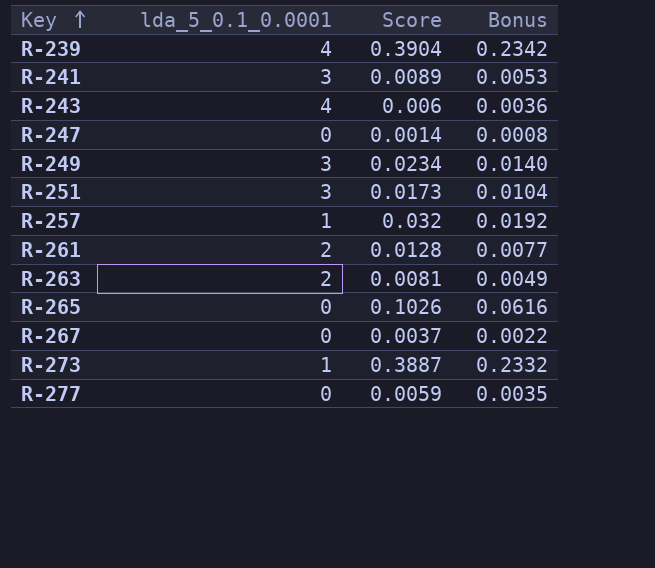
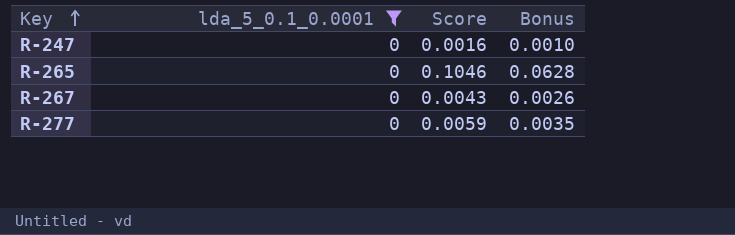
filter: none -> lda_5_0.1_0.0001 = 0
R-247 | Score: 0.0014 -> 0.0016
R-247 | Bonus: 0.0008 -> 0.0010
R-265 | Score: 0.1026 -> 0.1046
R-265 | Bonus: 0.0616 -> 0.0628
R-267 | Score: 0.0037 -> 0.0043
R-267 | Bonus: 0.0022 -> 0.0026

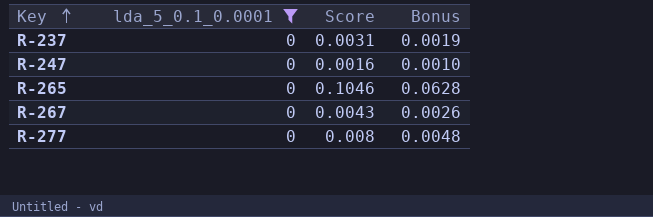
row R-237: none -> 0 | 0.0031 | 0.0019
R-277 | Score: 0.0059 -> 0.008
R-277 | Bonus: 0.0035 -> 0.0048

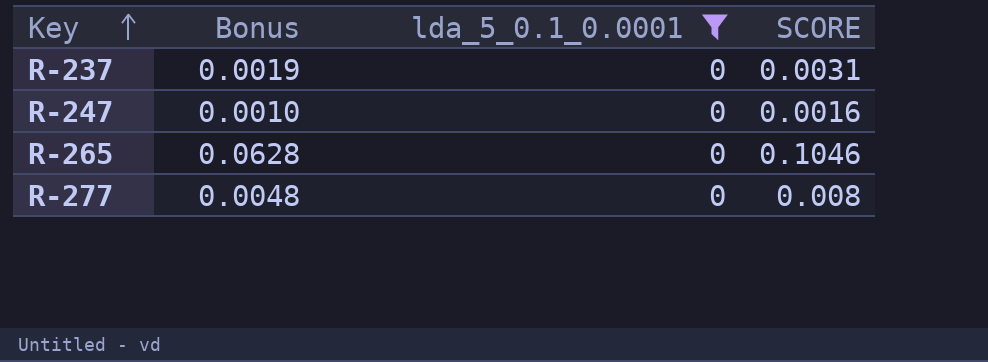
column Bonus | position: 4 -> 2
column name: Score -> SCORE
row R-267: 0 | 0.0043 | 0.0026 -> none

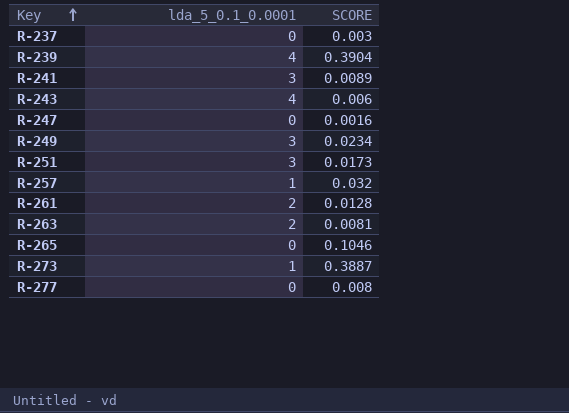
filter: lda_5_0.1_0.0001 = 0 -> none
column Bonus | formula: [SCORE] * 0.6 -> none
R-237 | SCORE: 0.0031 -> 0.003

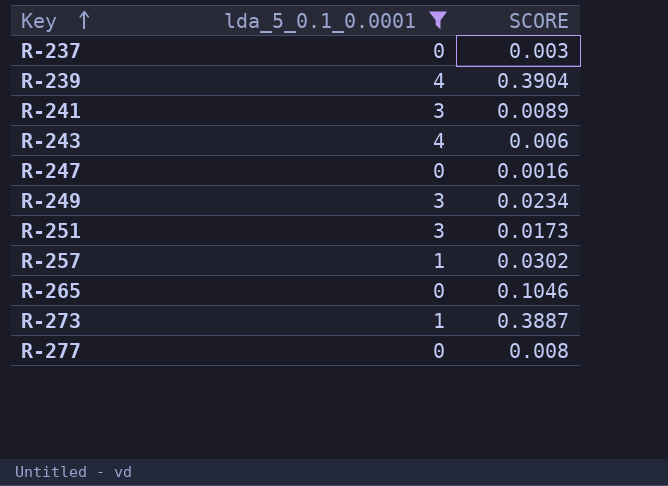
filter: none -> lda_5_0.1_0.0001 != 2
R-257 | SCORE: 0.032 -> 0.0302

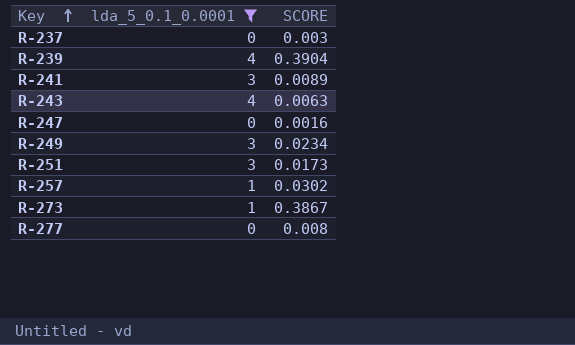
row R-265: 0 | 0.1046 -> none
R-243 | SCORE: 0.006 -> 0.0063
R-273 | SCORE: 0.3887 -> 0.3867

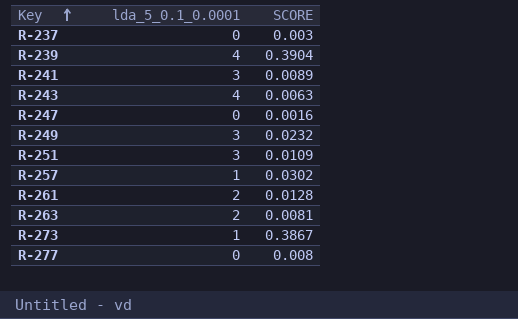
filter: lda_5_0.1_0.0001 != 2 -> none
R-249 | SCORE: 0.0234 -> 0.0232
R-251 | SCORE: 0.0173 -> 0.0109

